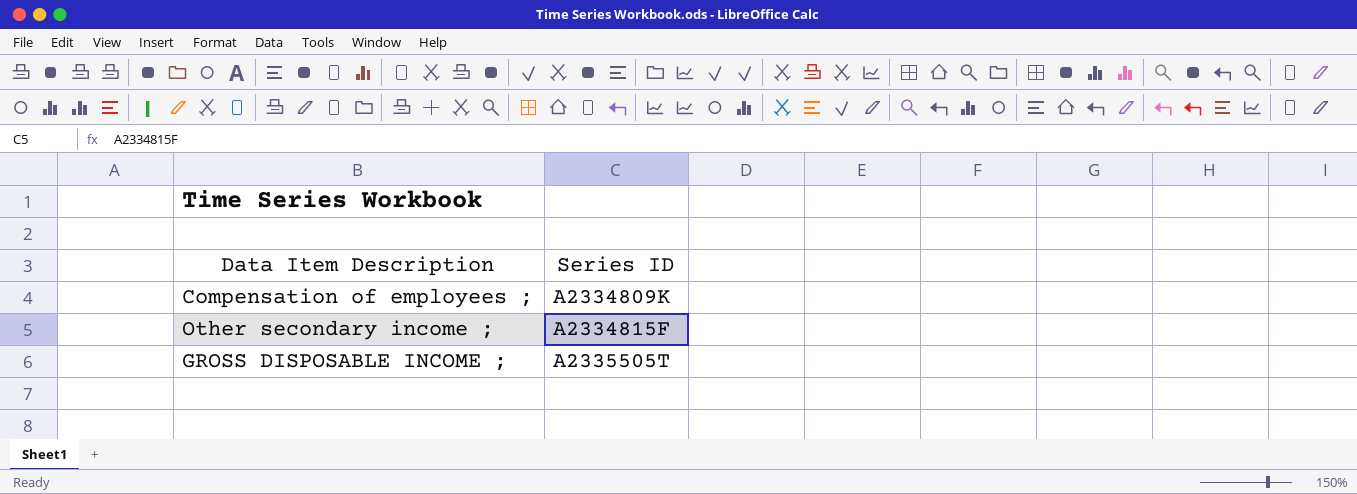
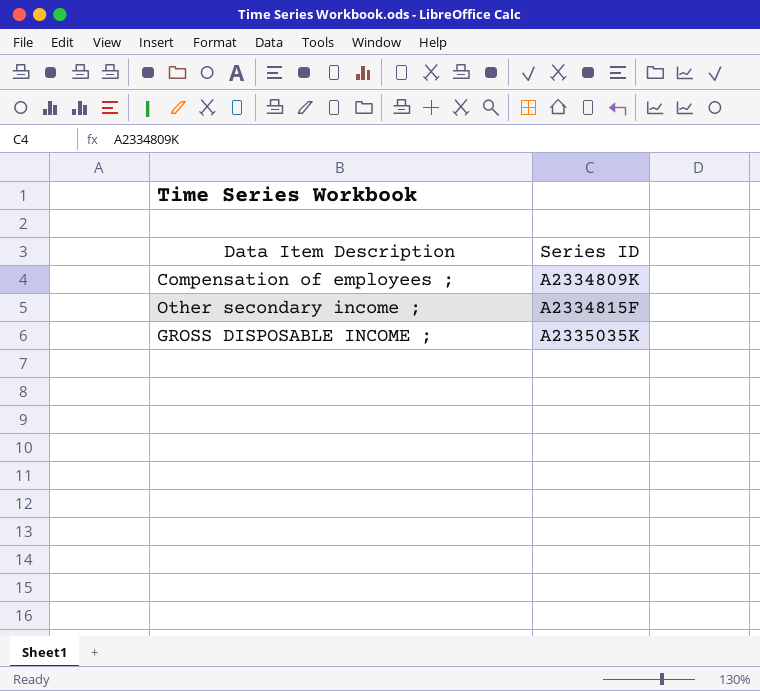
GROSS DISPOSABLE INCOME ; | Series ID: A2335505T -> A2335035K

